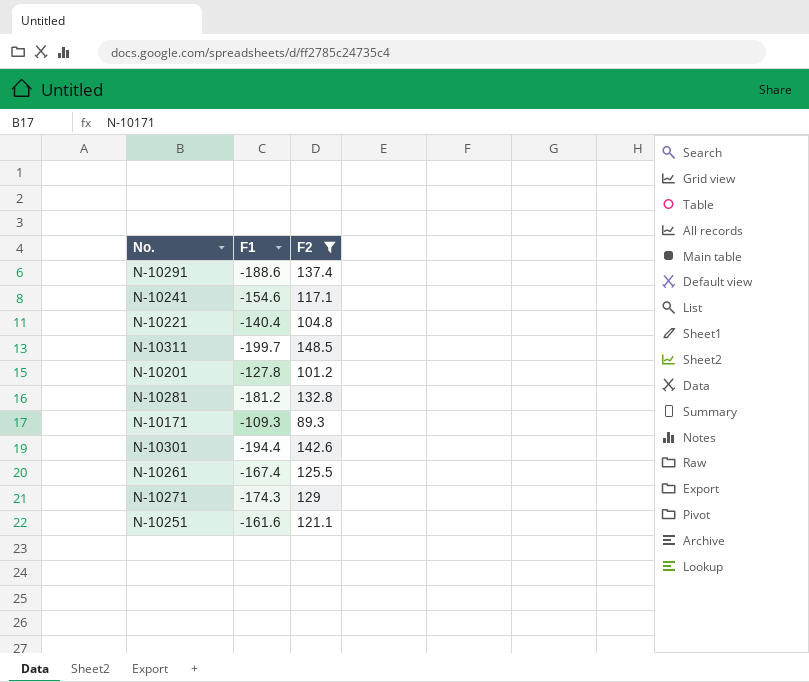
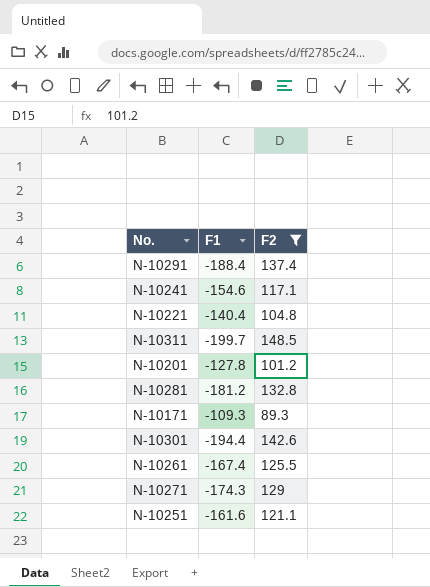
N-10291 | F1: -188.6 -> -188.4

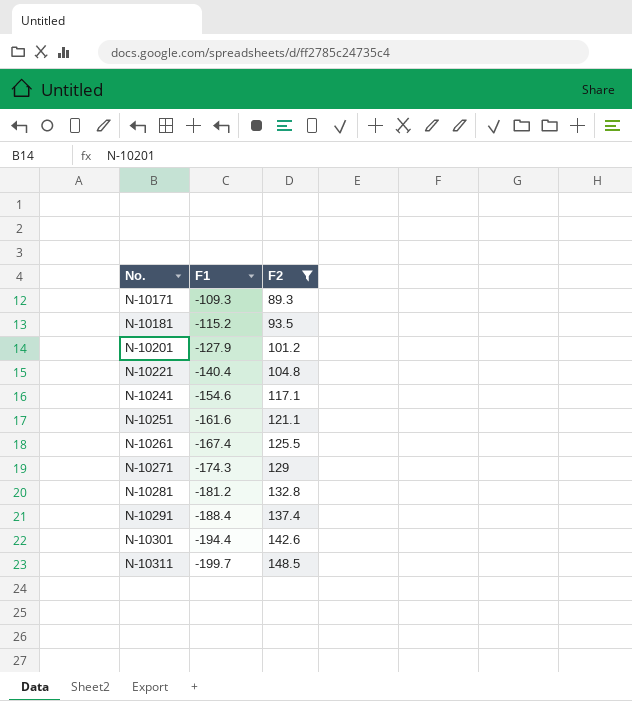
row order: none -> No. ascending
row N-10181: none -> -115.2 | 93.5
N-10201 | F1: -127.8 -> -127.9

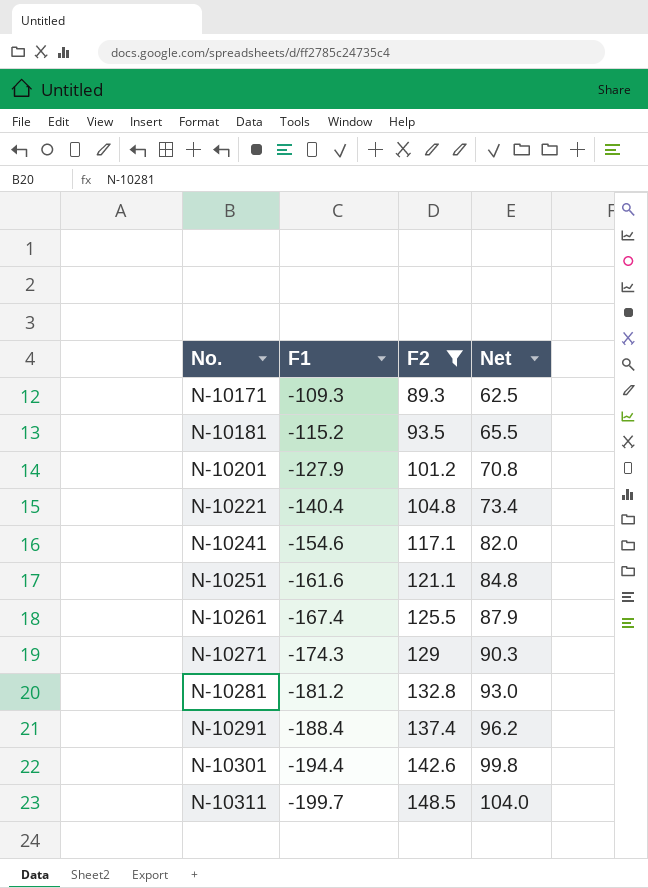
column Net | formula: none -> [F2] * 0.7

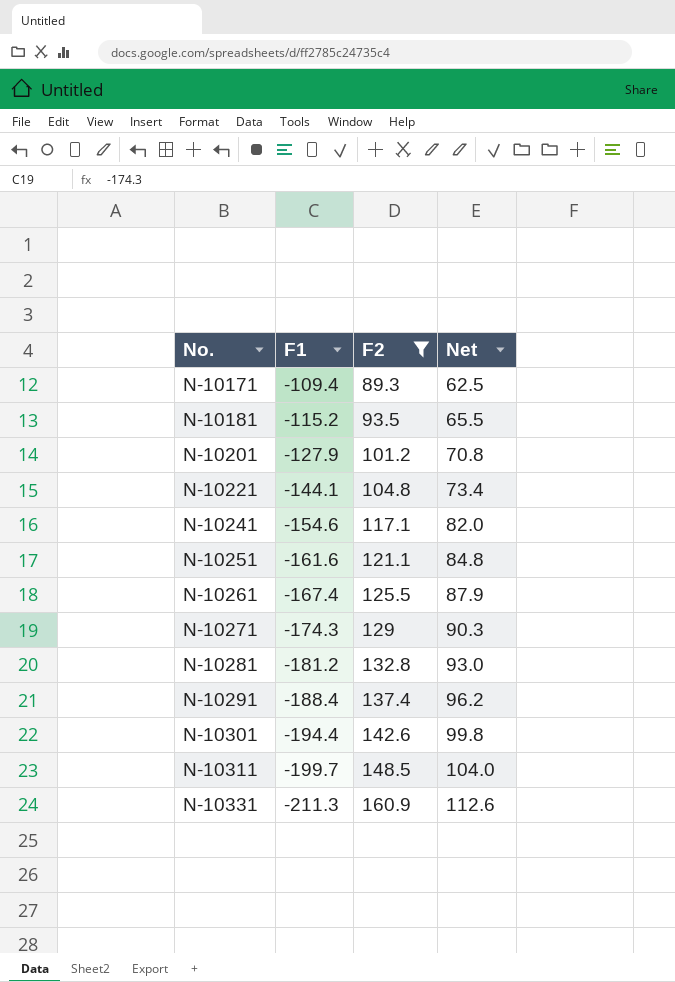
N-10171 | F1: -109.3 -> -109.4
N-10221 | F1: -140.4 -> -144.1
row N-10331: none -> -211.3 | 160.9 | 112.6

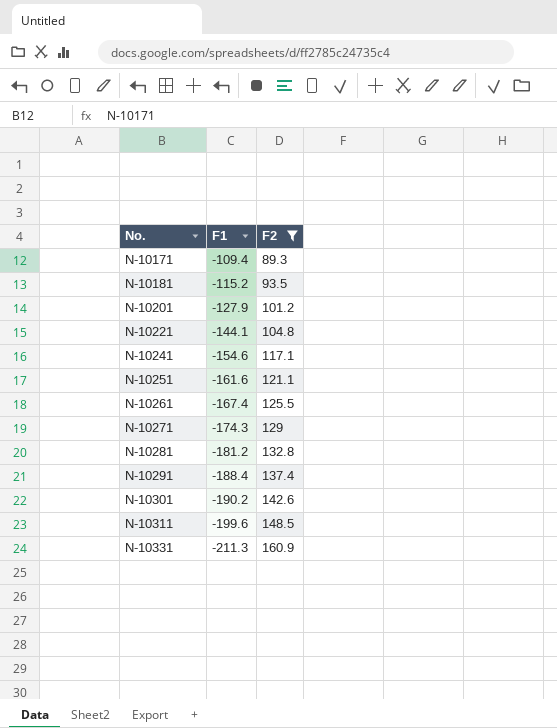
column Net | formula: [F2] * 0.7 -> none
N-10301 | F1: -194.4 -> -190.2
N-10311 | F1: -199.7 -> -199.6

